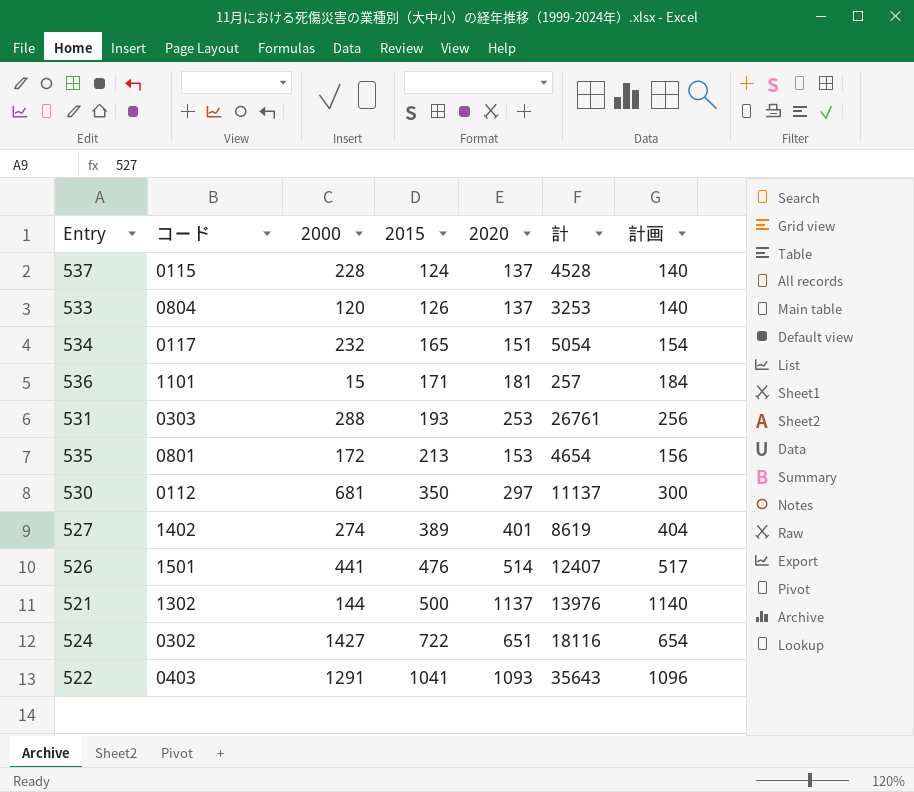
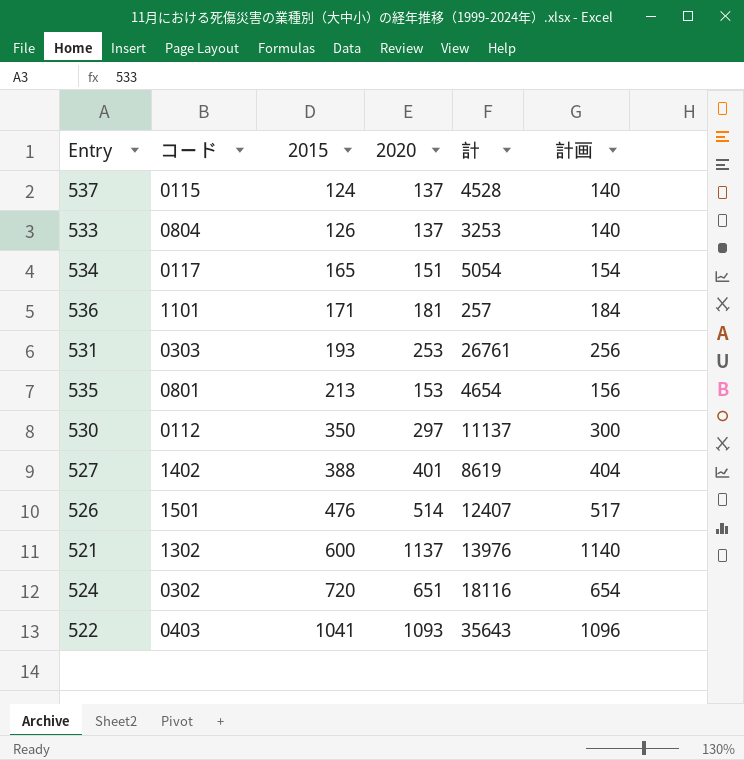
column 2000 | position: 3 -> none
527 | 2015: 389 -> 388
521 | 2015: 500 -> 600
524 | 2015: 722 -> 720

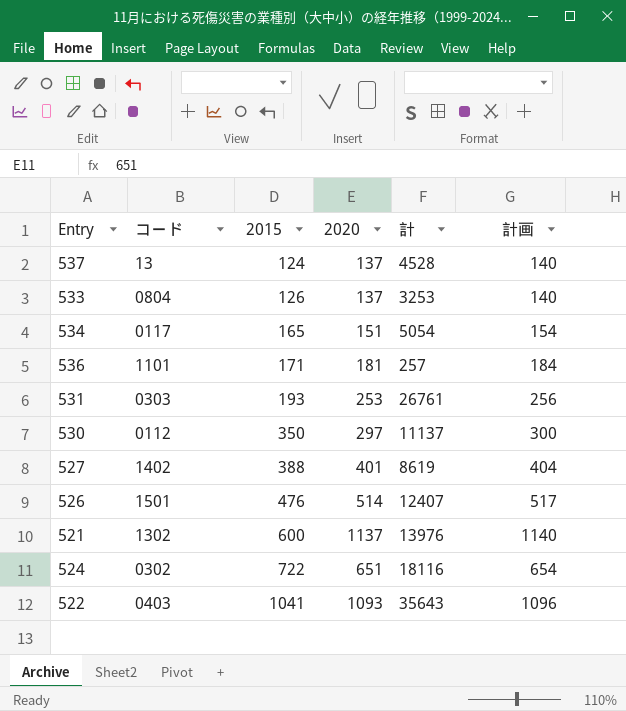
row 535: 0801 | 213 | 153 | 4654 | 156 -> none
537 | コード: 0115 -> 13
524 | 2015: 720 -> 722

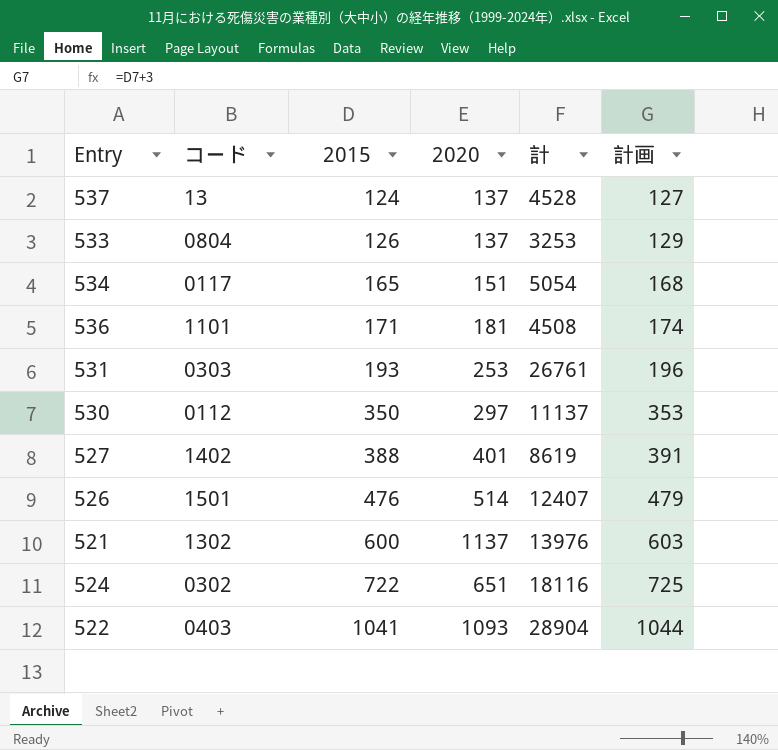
column 計画 | formula: [2020] + 3 -> [2015] + 3
536 | 計: 257 -> 4508
522 | 計: 35643 -> 28904

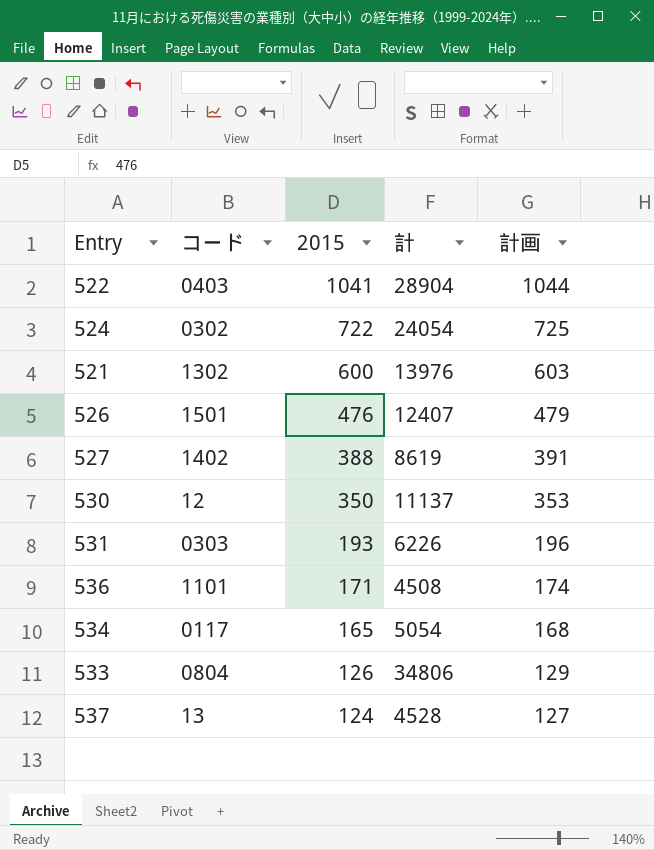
row order: 2015 ascending -> 2015 descending
column 2020 | position: 4 -> none
524 | 計: 18116 -> 24054
530 | コード: 0112 -> 12
531 | 計: 26761 -> 6226
533 | 計: 3253 -> 34806

